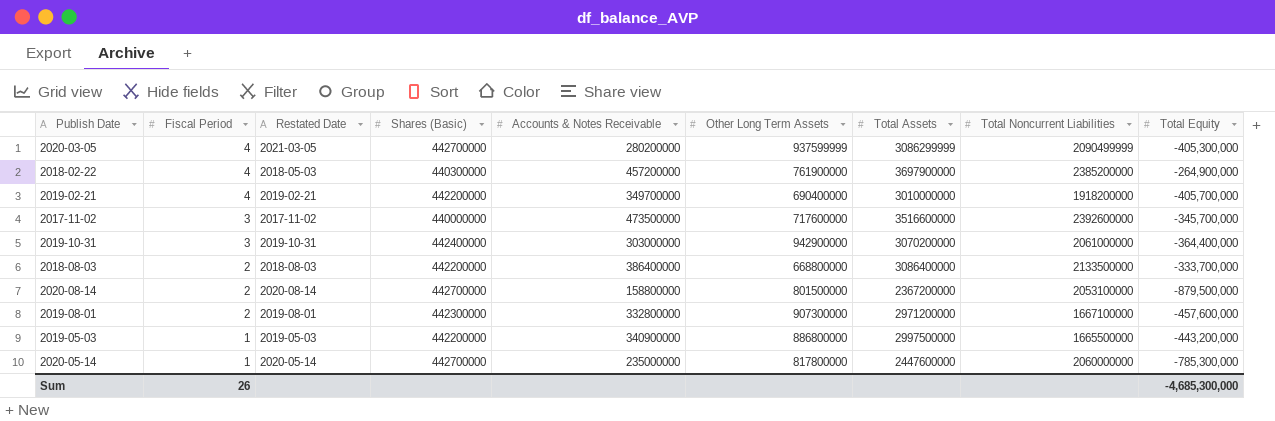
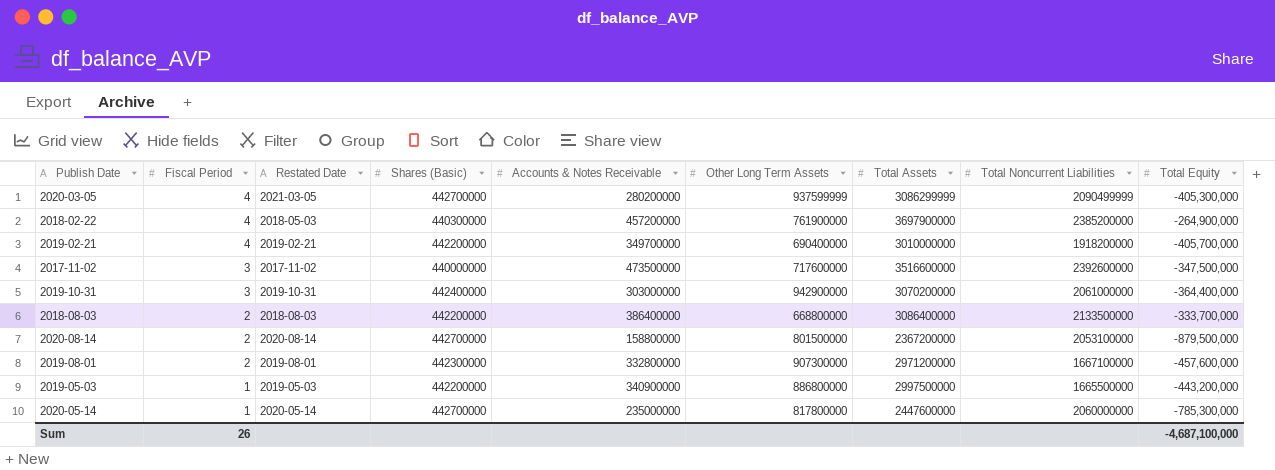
2017-11-02 | Total Equity: -345,700,000 -> -347,500,000
Sum | Total Equity: -4,685,300,000 -> -4,687,100,000

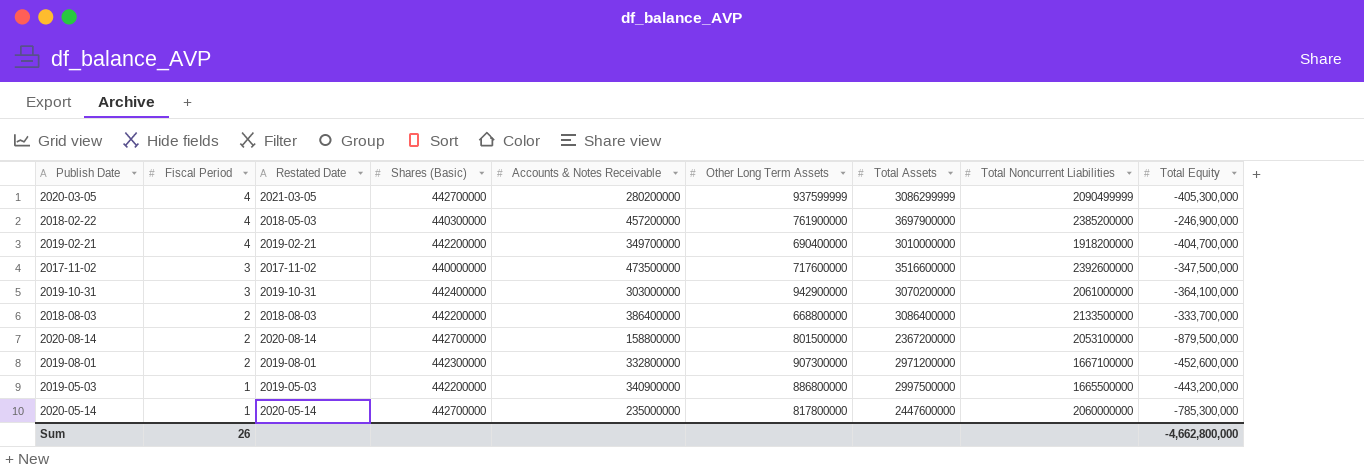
2018-02-22 | Total Equity: -264,900,000 -> -246,900,000
2019-02-21 | Total Equity: -405,700,000 -> -404,700,000
2019-10-31 | Total Equity: -364,400,000 -> -364,100,000
2019-08-01 | Total Equity: -457,600,000 -> -452,600,000
Sum | Total Equity: -4,687,100,000 -> -4,662,800,000

